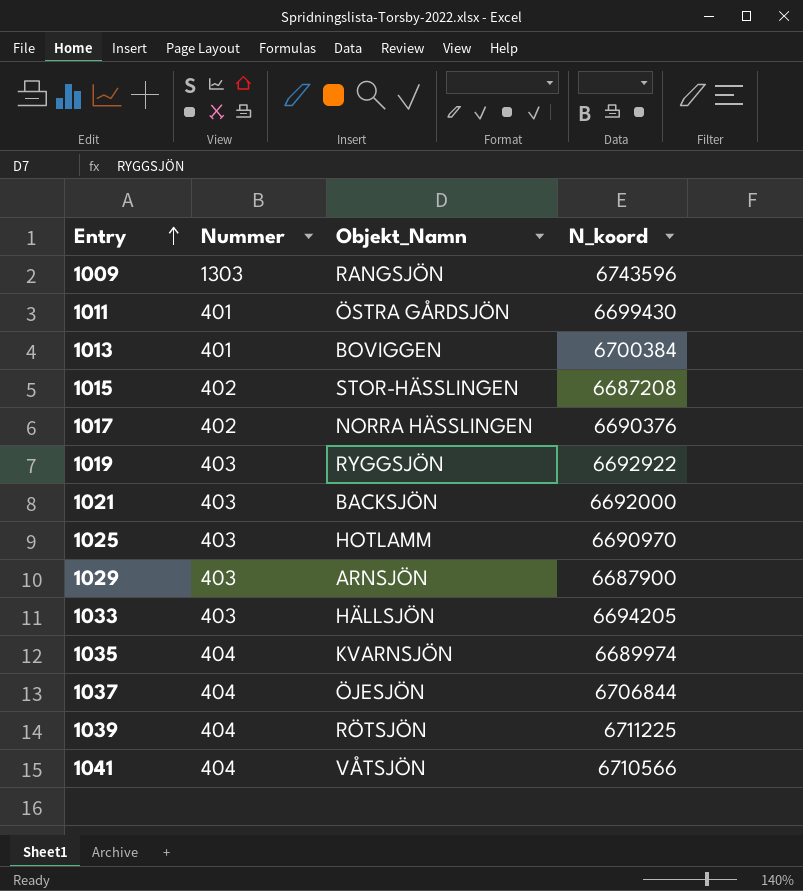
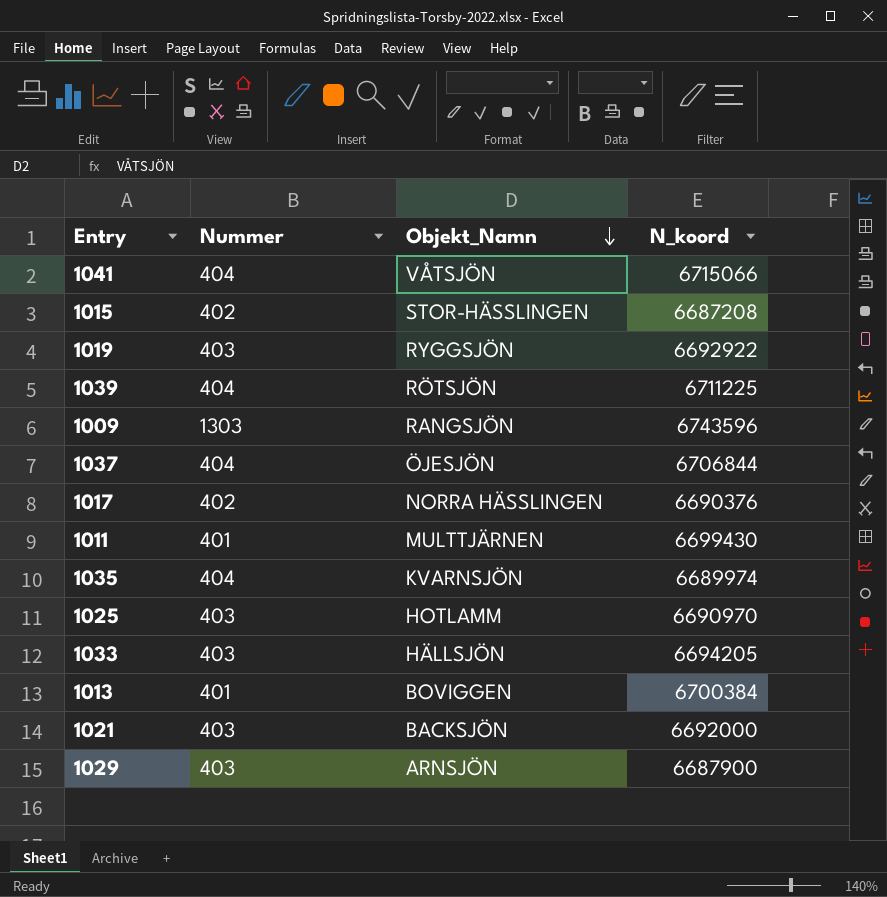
row order: Entry ascending -> Objekt_Namn descending
1041 | N_koord: 6710566 -> 6715066
1011 | Objekt_Namn: ÖSTRA GÅRDSJÖN -> MULTTJÄRNEN

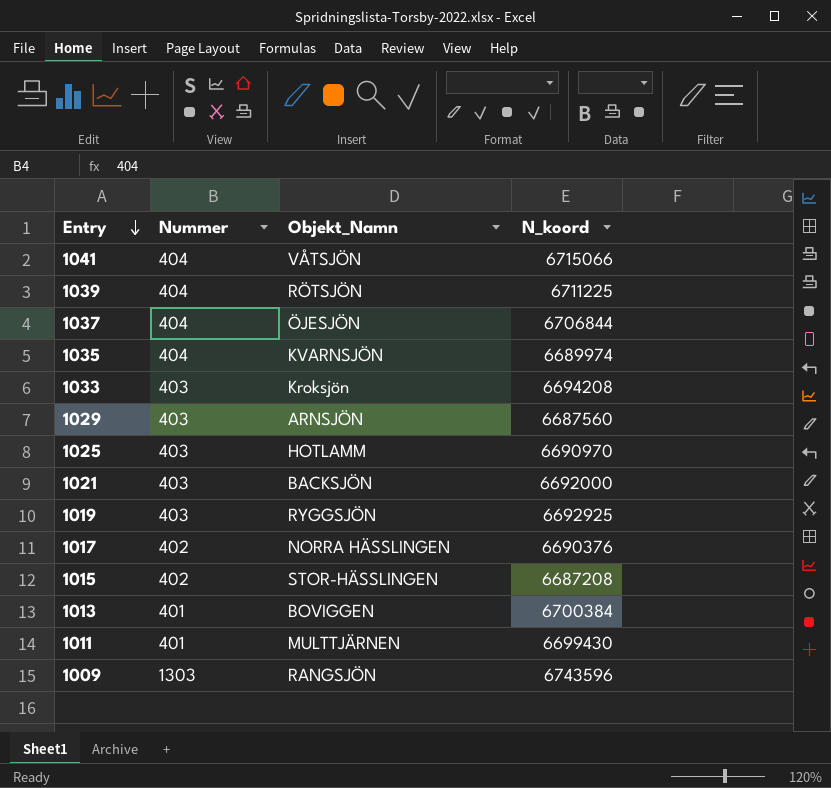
row order: Objekt_Namn descending -> Entry descending
1033 | Objekt_Namn: HÄLLSJÖN -> Kroksjön
1033 | N_koord: 6694205 -> 6694208
1029 | N_koord: 6687900 -> 6687560
1019 | N_koord: 6692922 -> 6692925

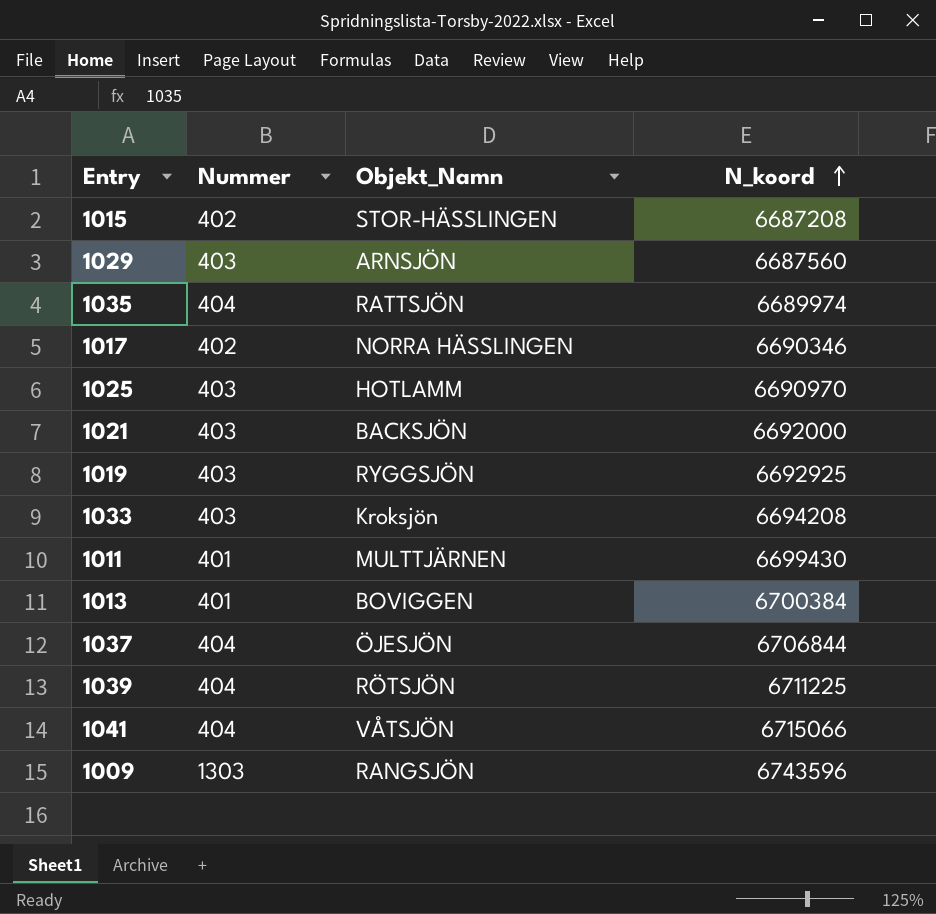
row order: Entry descending -> N_koord ascending
1035 | Objekt_Namn: KVARNSJÖN -> RATTSJÖN
1017 | N_koord: 6690376 -> 6690346

